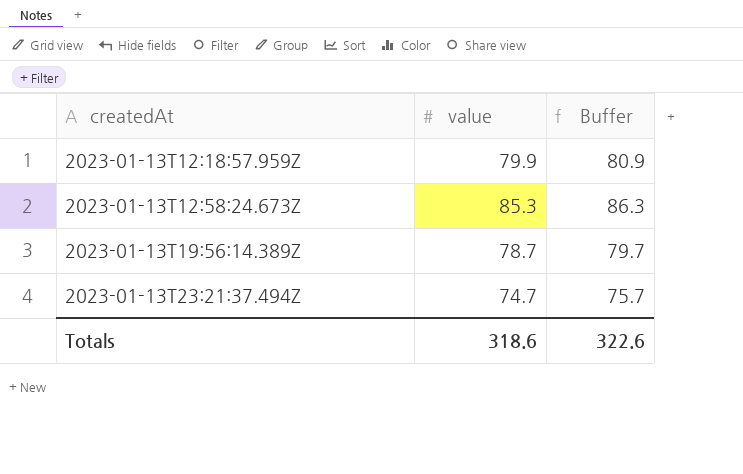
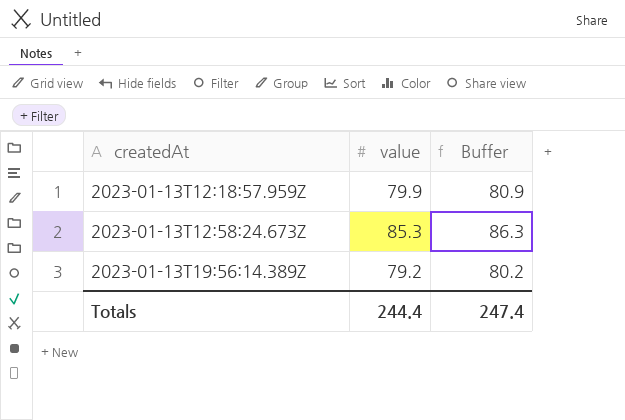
row 2023-01-13T23:21:37.494Z: 74.7 | 75.7 -> none
2023-01-13T19:56:14.389Z | value: 78.7 -> 79.2
2023-01-13T19:56:14.389Z | Buffer: 79.7 -> 80.2
Totals | value: 318.6 -> 244.4
Totals | Buffer: 322.6 -> 247.4

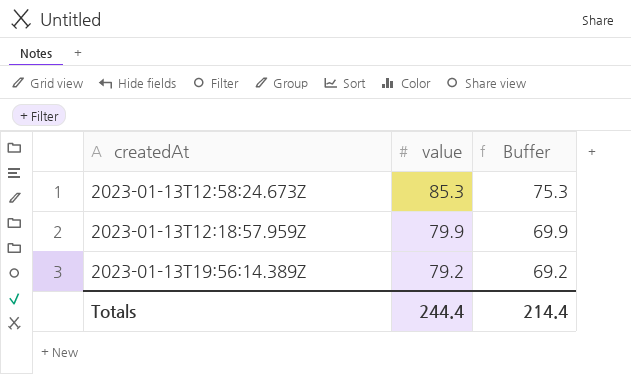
row order: createdAt ascending -> value descending
column Buffer | formula: [value] + 1 -> [value] - 10
Totals | Buffer: 247.4 -> 214.4

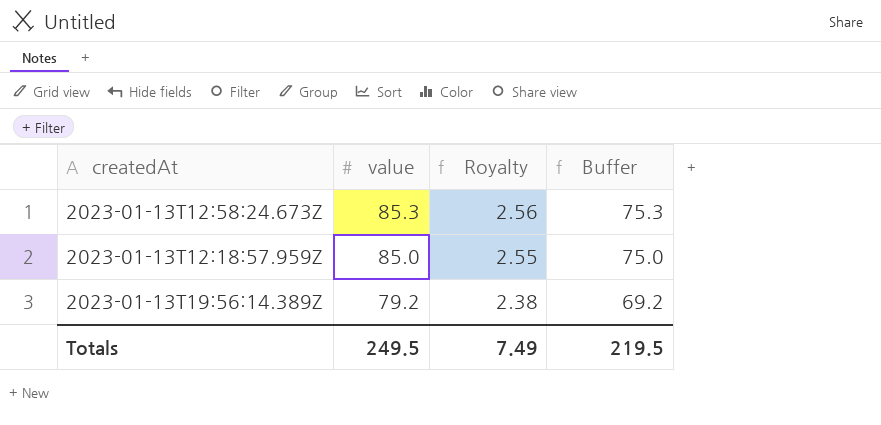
column Royalty | formula: none -> [value] * 0.03
2023-01-13T12:18:57.959Z | value: 79.9 -> 85.0
2023-01-13T12:18:57.959Z | Buffer: 69.9 -> 75.0
Totals | value: 244.4 -> 249.5
Totals | Buffer: 214.4 -> 219.5

